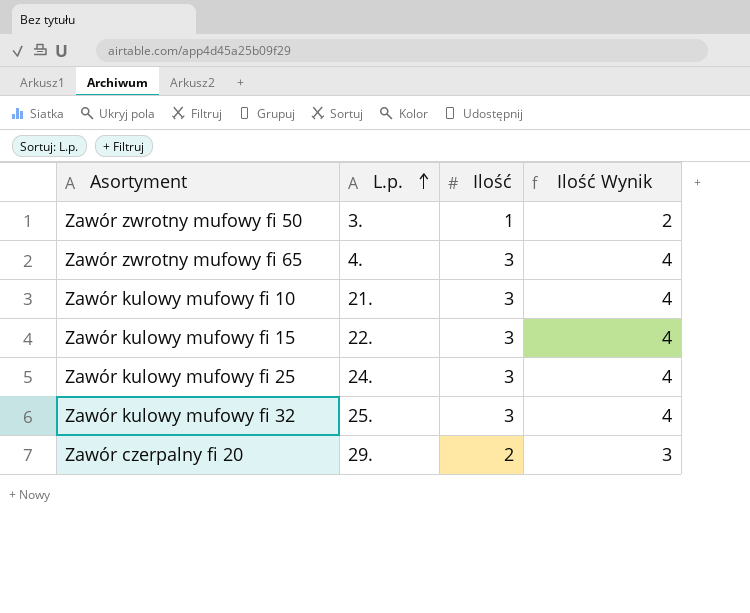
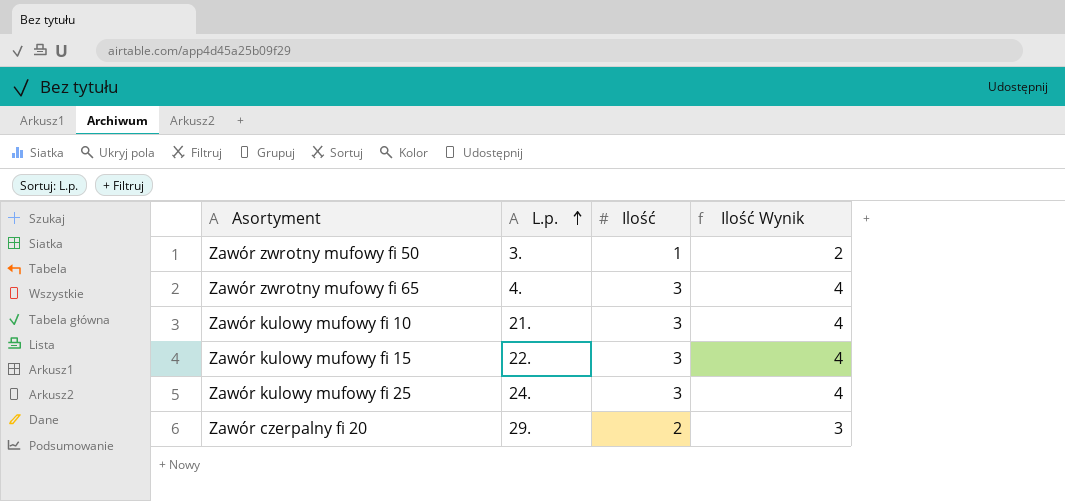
row Zawór kulowy mufowy fi 32: 25. | 3 | 4 -> none

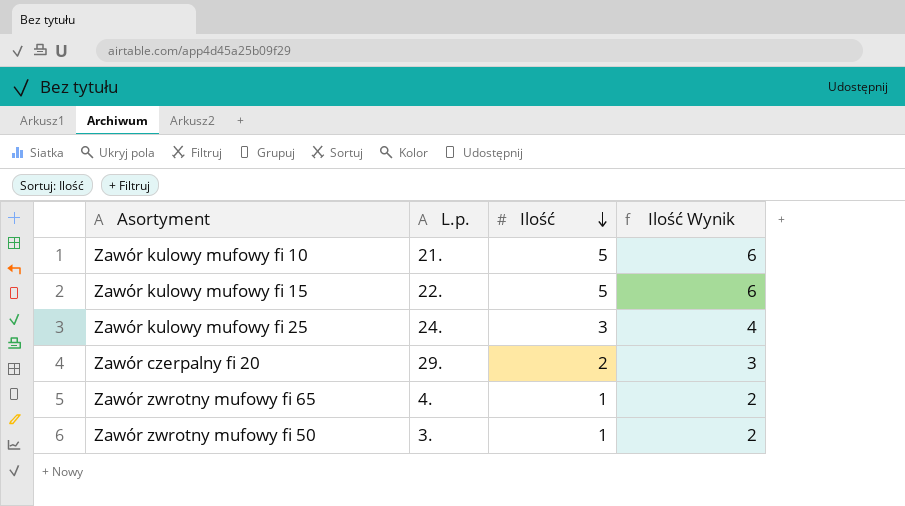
row order: L.p. ascending -> Ilość descending
Zawór kulowy mufowy fi 10 | Ilość: 3 -> 5
Zawór kulowy mufowy fi 10 | Ilość Wynik: 4 -> 6
Zawór kulowy mufowy fi 15 | Ilość: 3 -> 5
Zawór kulowy mufowy fi 15 | Ilość Wynik: 4 -> 6
Zawór zwrotny mufowy fi 65 | Ilość: 3 -> 1
Zawór zwrotny mufowy fi 65 | Ilość Wynik: 4 -> 2

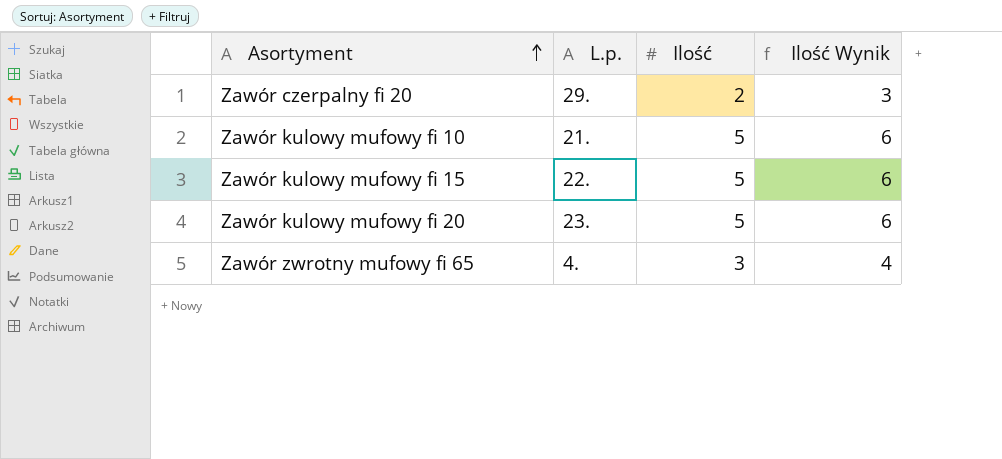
row order: Ilość descending -> Asortyment ascending
row Zawór kulowy mufowy fi 25: 24. | 3 | 4 -> none
row Zawór zwrotny mufowy fi 50: 3. | 1 | 2 -> none
row Zawór kulowy mufowy fi 20: none -> 23. | 5 | 6
Zawór zwrotny mufowy fi 65 | Ilość: 1 -> 3
Zawór zwrotny mufowy fi 65 | Ilość Wynik: 2 -> 4

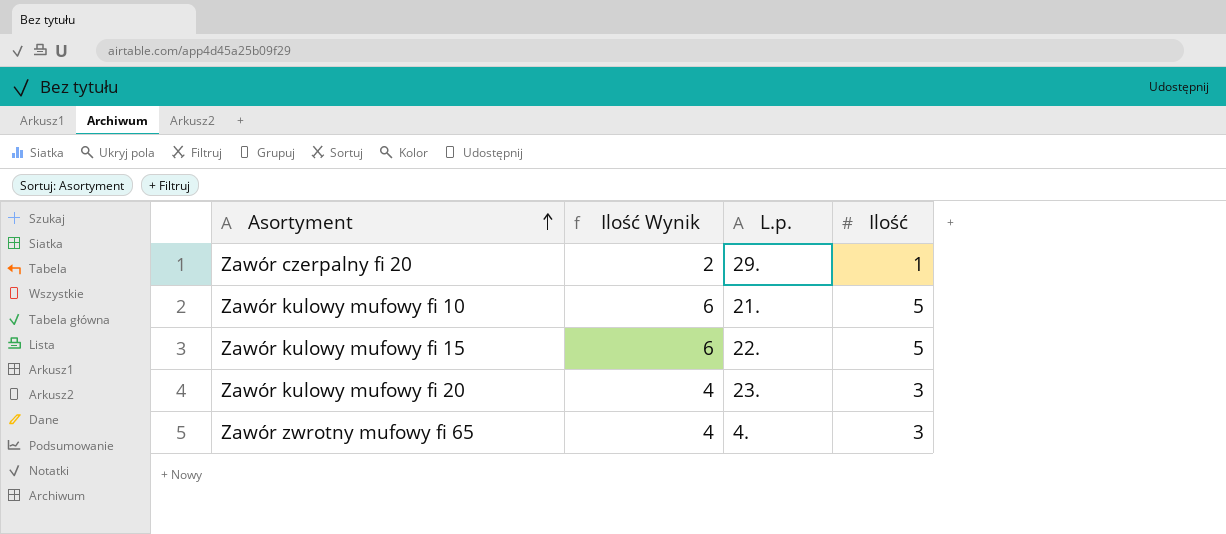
column Ilość Wynik | position: 4 -> 2
Zawór czerpalny fi 20 | Ilość Wynik: 3 -> 2
Zawór czerpalny fi 20 | Ilość: 2 -> 1
Zawór kulowy mufowy fi 20 | Ilość Wynik: 6 -> 4
Zawór kulowy mufowy fi 20 | Ilość: 5 -> 3

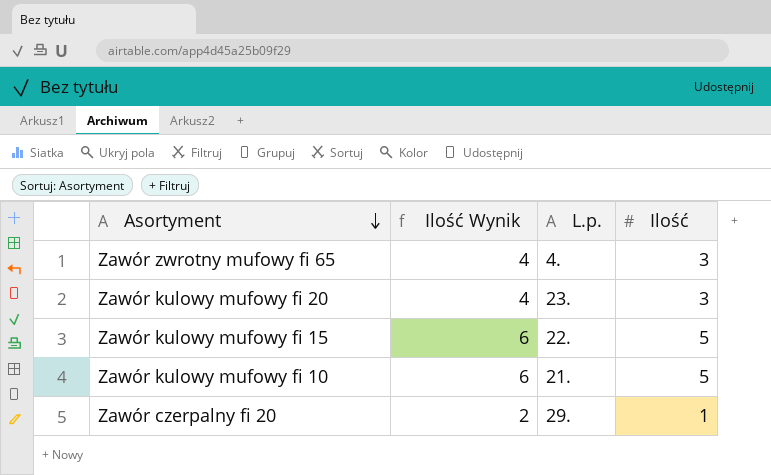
row order: Asortyment ascending -> Asortyment descending

